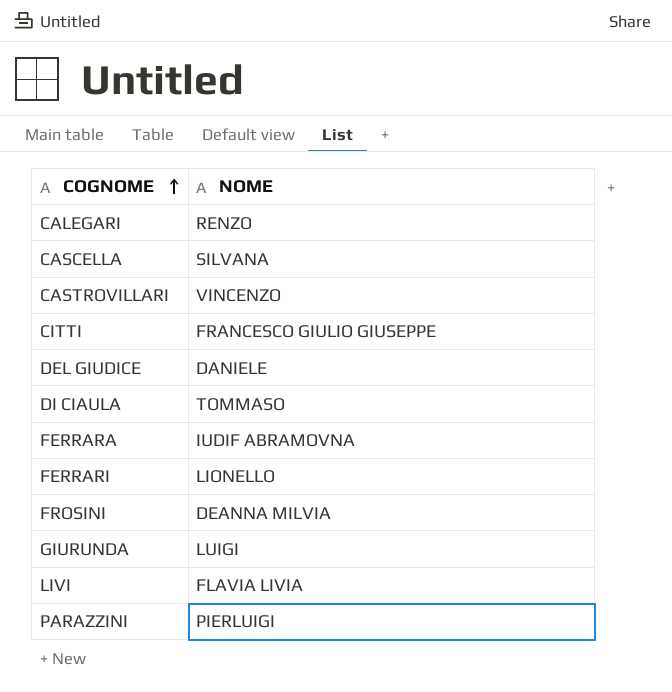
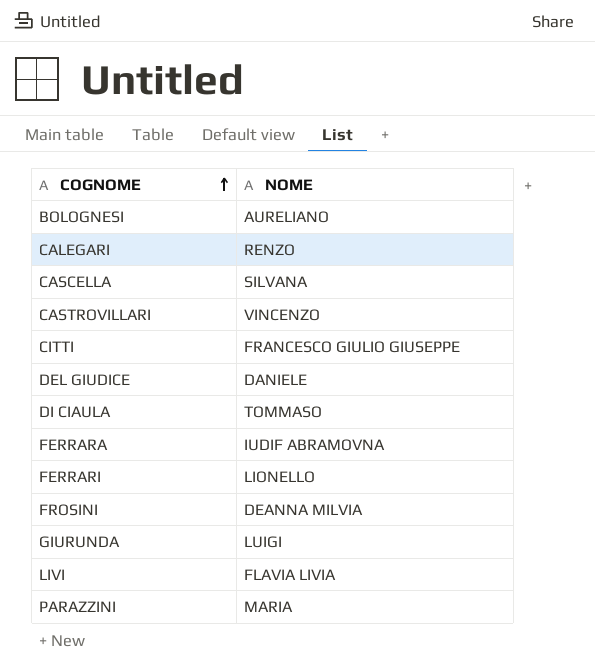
row BOLOGNESI: none -> AURELIANO
PARAZZINI | NOME: PIERLUIGI -> MARIA

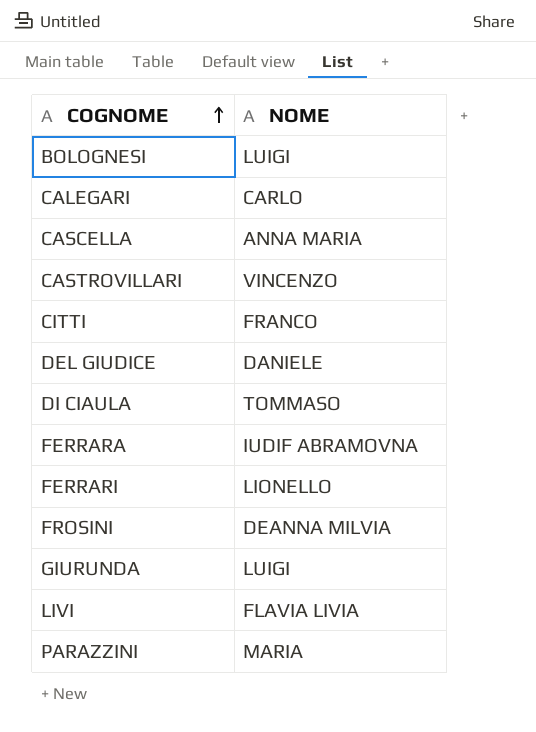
BOLOGNESI | NOME: AURELIANO -> LUIGI
CALEGARI | NOME: RENZO -> CARLO
CASCELLA | NOME: SILVANA -> ANNA MARIA
CITTI | NOME: FRANCESCO GIULIO GIUSEPPE -> FRANCO

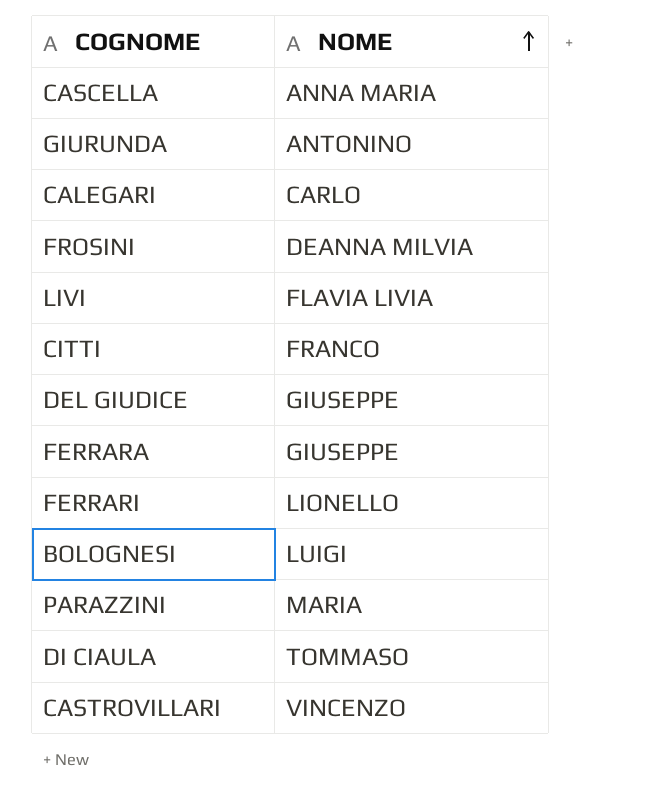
row order: COGNOME ascending -> NOME ascending
GIURUNDA | NOME: LUIGI -> ANTONINO
DEL GIUDICE | NOME: DANIELE -> GIUSEPPE
FERRARA | NOME: IUDIF ABRAMOVNA -> GIUSEPPE

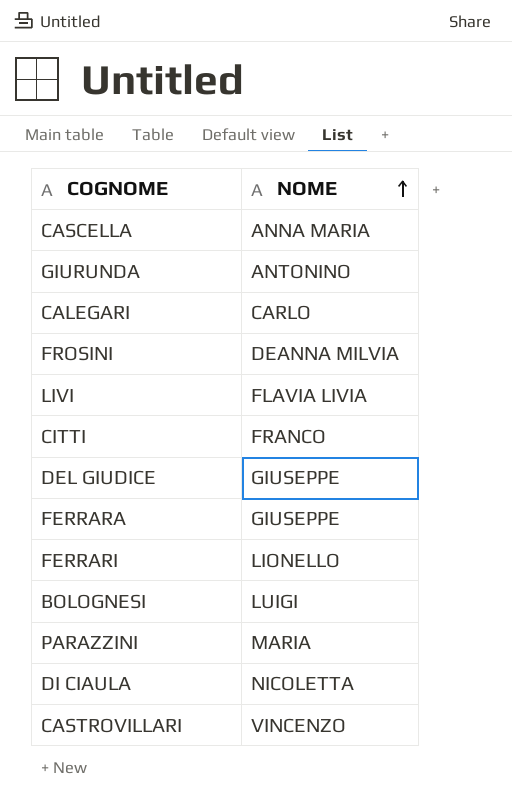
DI CIAULA | NOME: TOMMASO -> NICOLETTA

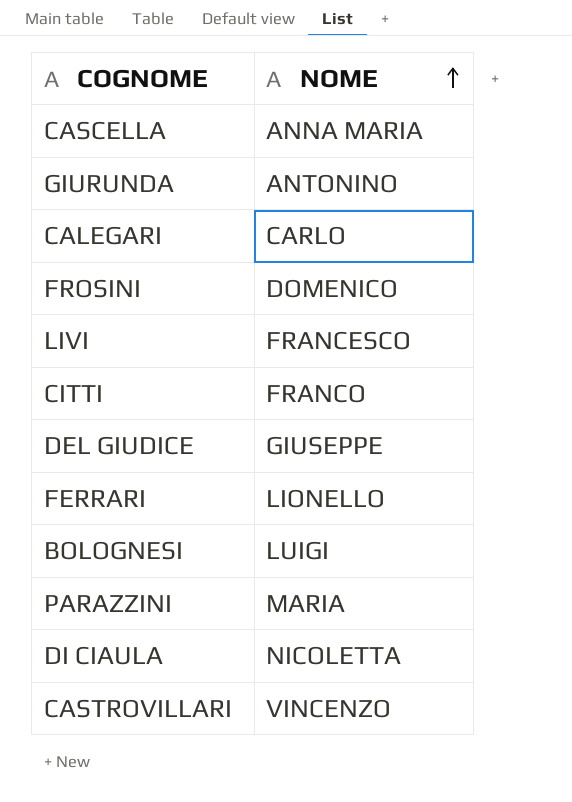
row FERRARA: GIUSEPPE -> none
FROSINI | NOME: DEANNA MILVIA -> DOMENICO
LIVI | NOME: FLAVIA LIVIA -> FRANCESCO

